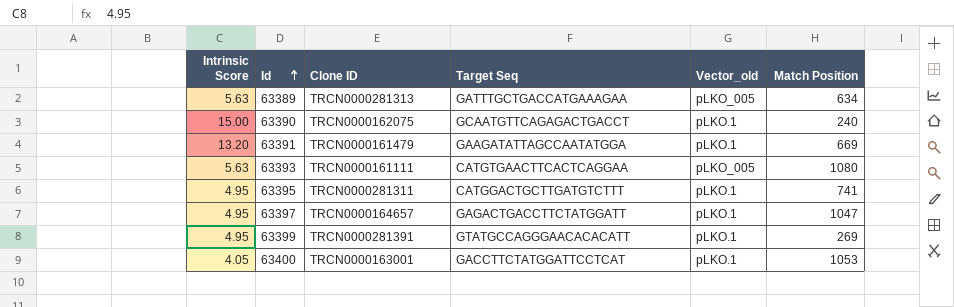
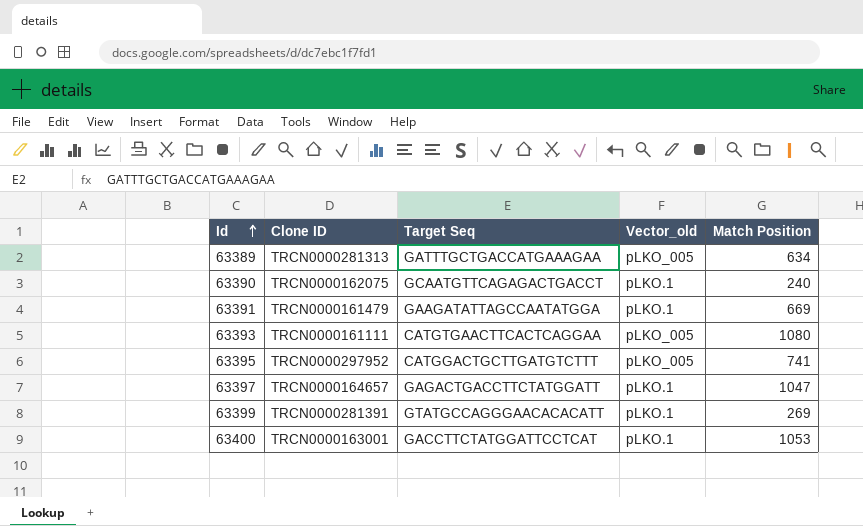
column Intrinsic Score | position: 1 -> none
63395 | Clone ID: TRCN0000281311 -> TRCN0000297952
63395 | Vector_old: pLKO.1 -> pLKO_005

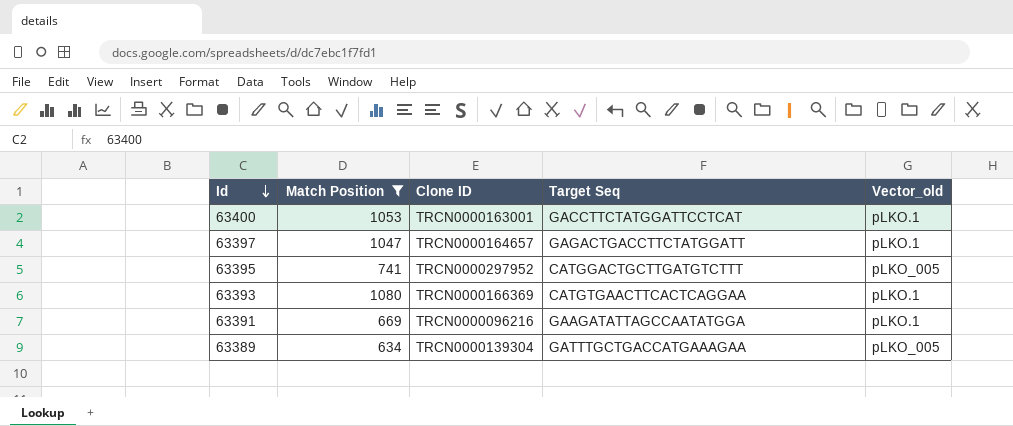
filter: none -> Match Position >= 634
row order: Id ascending -> Id descending
column Match Position | position: 5 -> 2
63393 | Clone ID: TRCN0000161111 -> TRCN0000166369
63393 | Vector_old: pLKO_005 -> pLKO.1
63391 | Clone ID: TRCN0000161479 -> TRCN0000096216
63389 | Clone ID: TRCN0000281313 -> TRCN0000139304

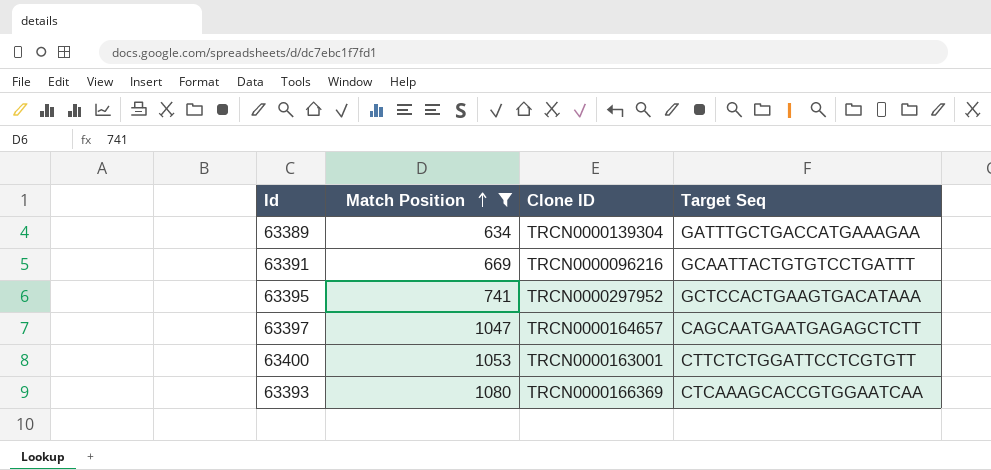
row order: Id descending -> Match Position ascending
column Vector_old | position: 5 -> none
63391 | Target Seq: GAAGATATTAGCCAATATGGA -> GCAATTACTGTGTCCTGATTT
63395 | Target Seq: CATGGACTGCTTGATGTCTTT -> GCTCCACTGAAGTGACATAAA
63397 | Target Seq: GAGACTGACCTTCTATGGATT -> CAGCAATGAATGAGAGCTCTT
63400 | Target Seq: GACCTTCTATGGATTCCTCAT -> CTTCTCTGGATTCCTCGTGTT
63393 | Target Seq: CATGTGAACTTCACTCAGGAA -> CTCAAAGCACCGTGGAATCAA

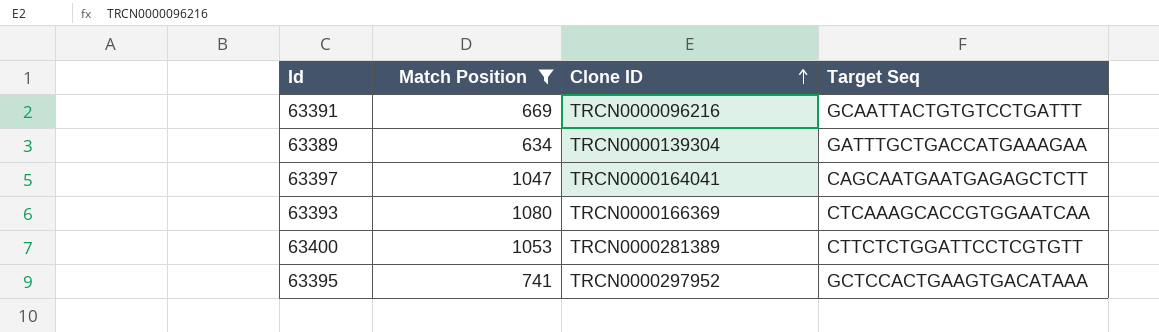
row order: Match Position ascending -> Clone ID ascending
63397 | Clone ID: TRCN0000164657 -> TRCN0000164041
63400 | Clone ID: TRCN0000163001 -> TRCN0000281389

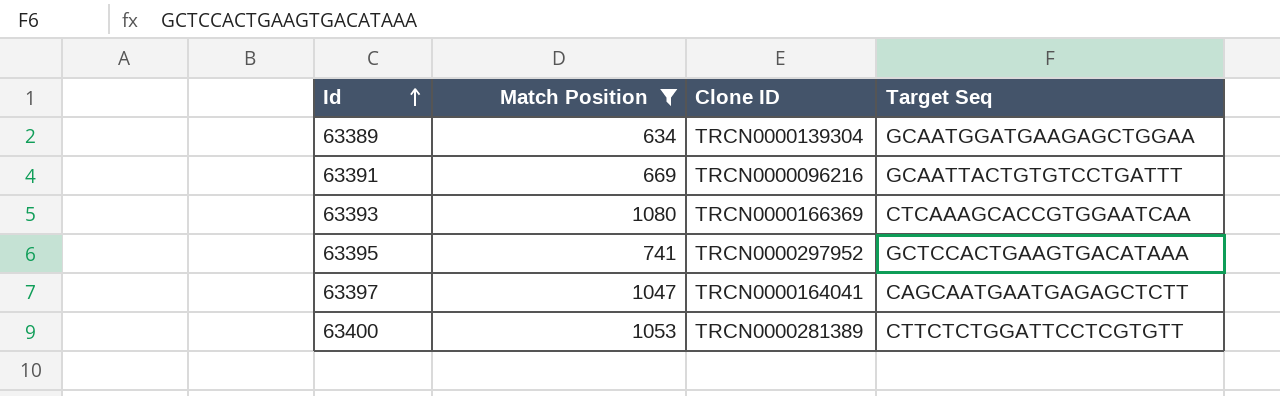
row order: Clone ID ascending -> Id ascending
63389 | Target Seq: GATTTGCTGACCATGAAAGAA -> GCAATGGATGAAGAGCTGGAA

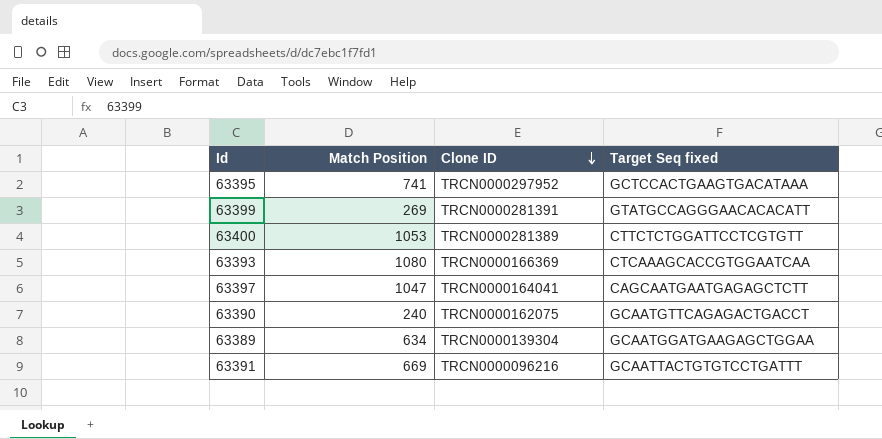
filter: Match Position >= 634 -> none
row order: Id ascending -> Clone ID descending
column name: Target Seq -> Target Seq fixed

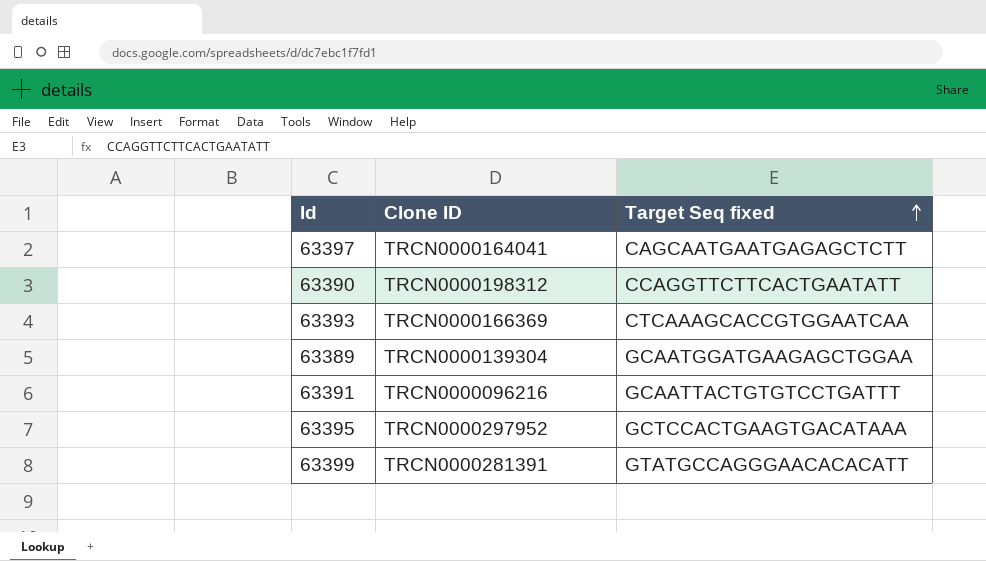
row order: Clone ID descending -> Target Seq fixed ascending
column Match Position | position: 2 -> none
row 63400: 1053 | TRCN0000281389 | CTTCTCTGGATTCCTCGTGTT -> none
63390 | Clone ID: TRCN0000162075 -> TRCN0000198312
63390 | Target Seq fixed: GCAATGTTCAGAGACTGACCT -> CCAGGTTCTTCACTGAATATT

